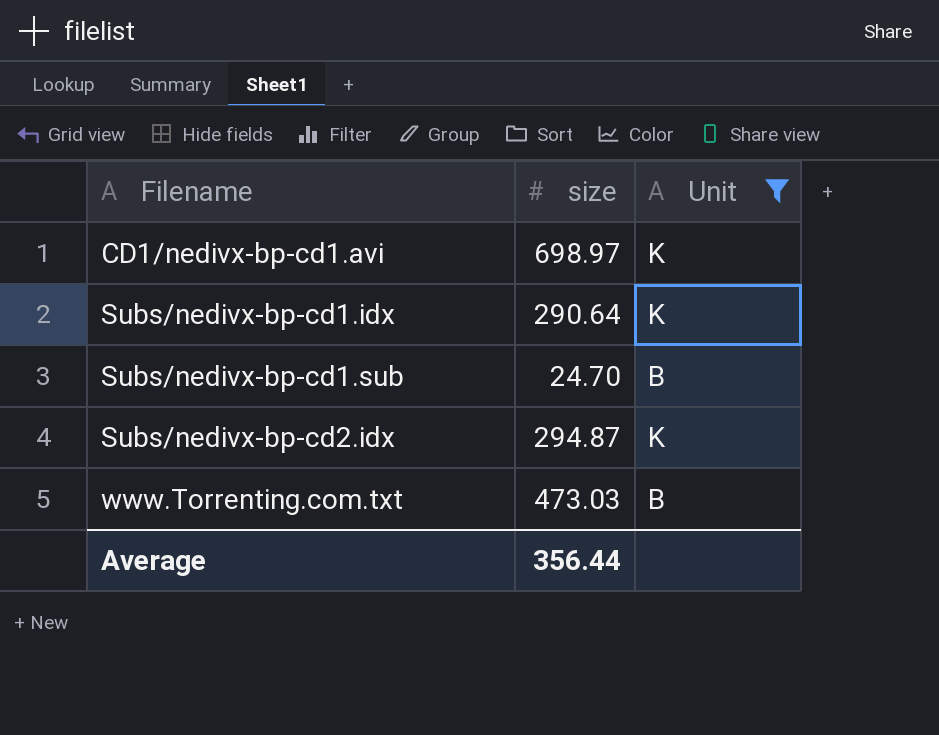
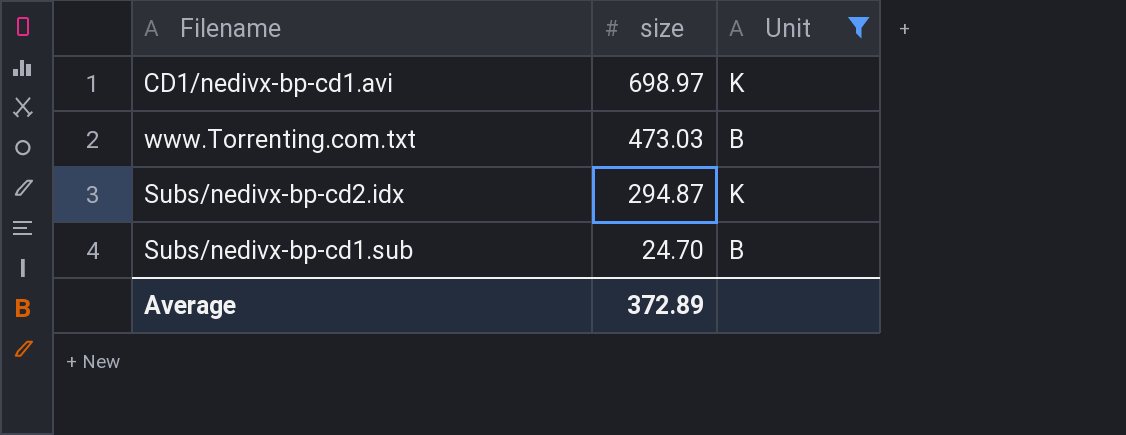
row order: Filename ascending -> size descending
row Subs/nedivx-bp-cd1.idx: 290.64 | K -> none
Average | size: 356.44 -> 372.89

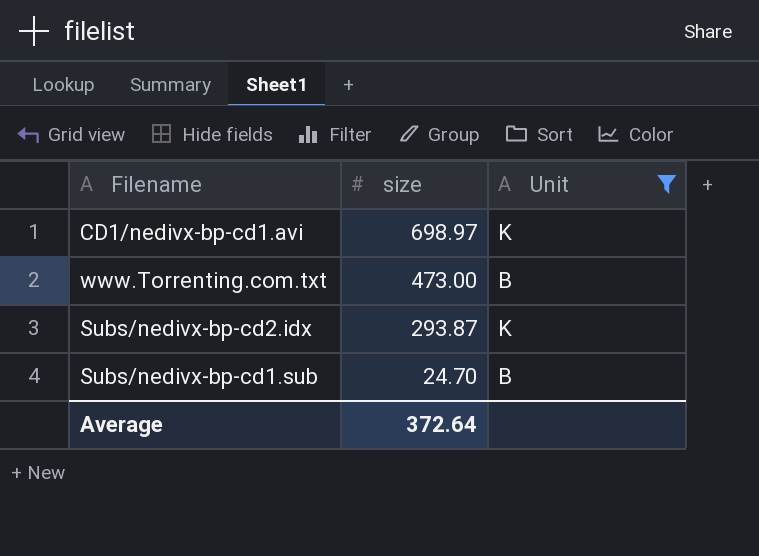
www.Torrenting.com.txt | size: 473.03 -> 473.00
Subs/nedivx-bp-cd2.idx | size: 294.87 -> 293.87
Average | size: 372.89 -> 372.64

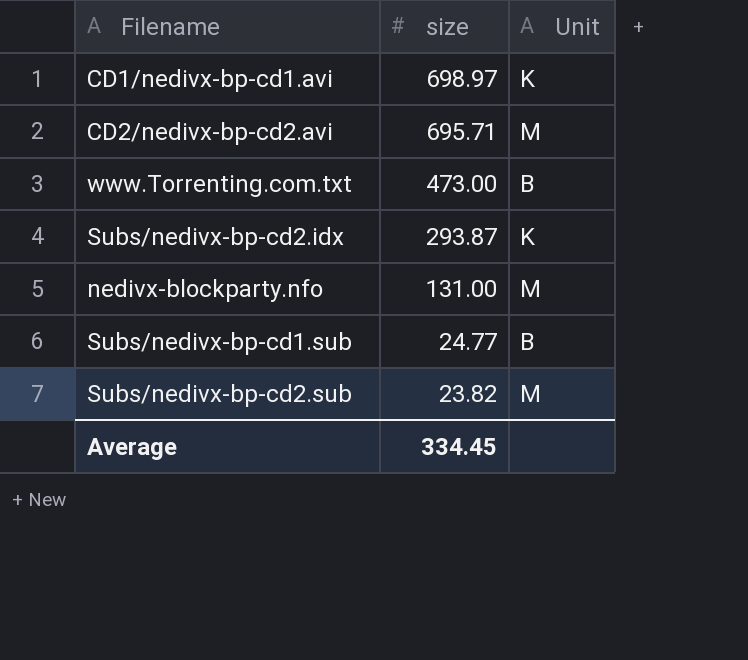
filter: Unit != M -> none
Subs/nedivx-bp-cd1.sub | size: 24.70 -> 24.77
Average | size: 372.64 -> 334.45

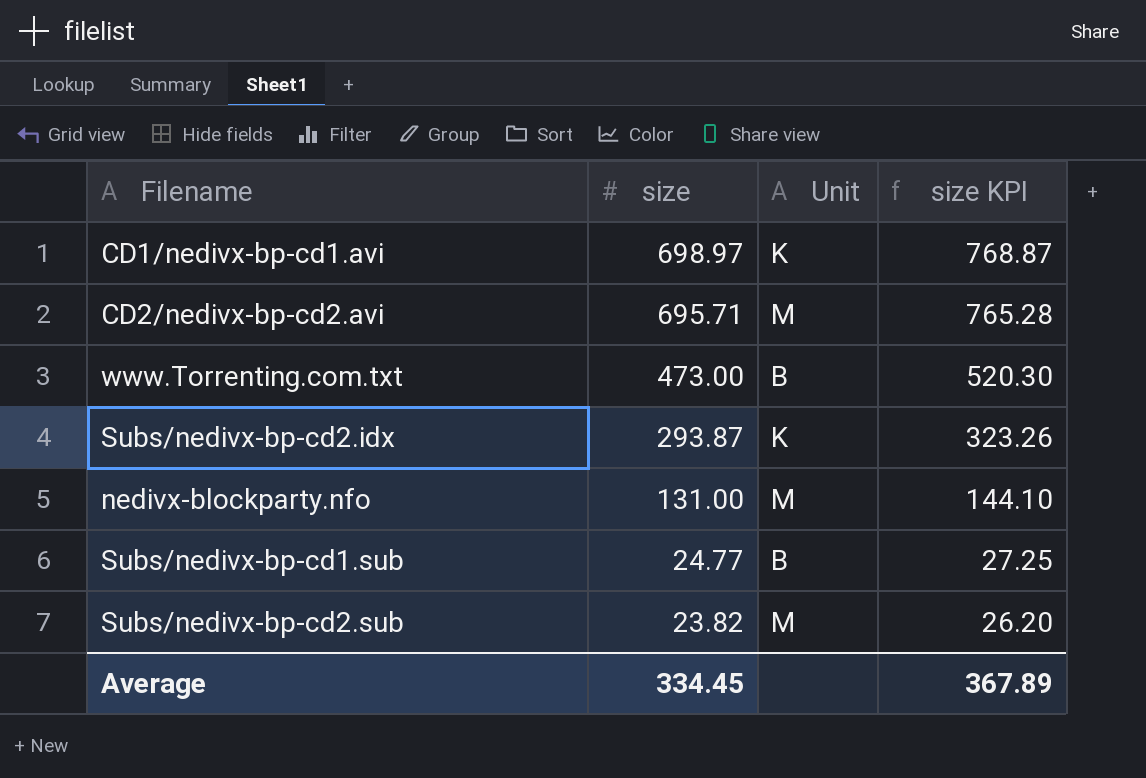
column size KPI | formula: none -> [size] * 1.1

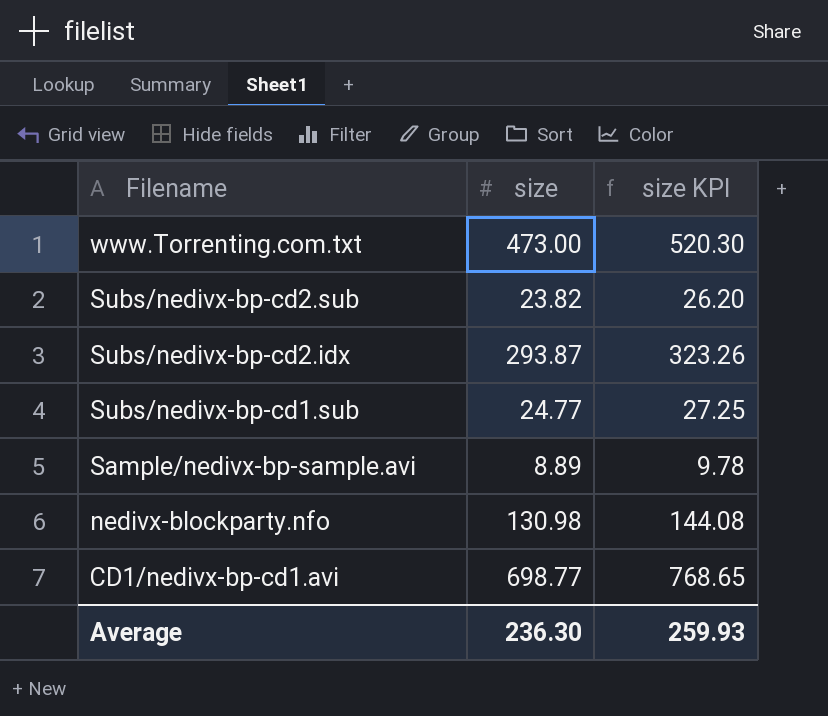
row order: size descending -> Filename descending
column Unit | position: 3 -> none
row CD2/nedivx-bp-cd2.avi: 695.71 | M | 765.28 -> none
row Sample/nedivx-bp-sample.avi: none -> 8.89 | 9.78
nedivx-blockparty.nfo | size: 131.00 -> 130.98
nedivx-blockparty.nfo | size KPI: 144.10 -> 144.08
CD1/nedivx-bp-cd1.avi | size: 698.97 -> 698.77
CD1/nedivx-bp-cd1.avi | size KPI: 768.87 -> 768.65
Average | size: 334.45 -> 236.30
Average | size KPI: 367.89 -> 259.93

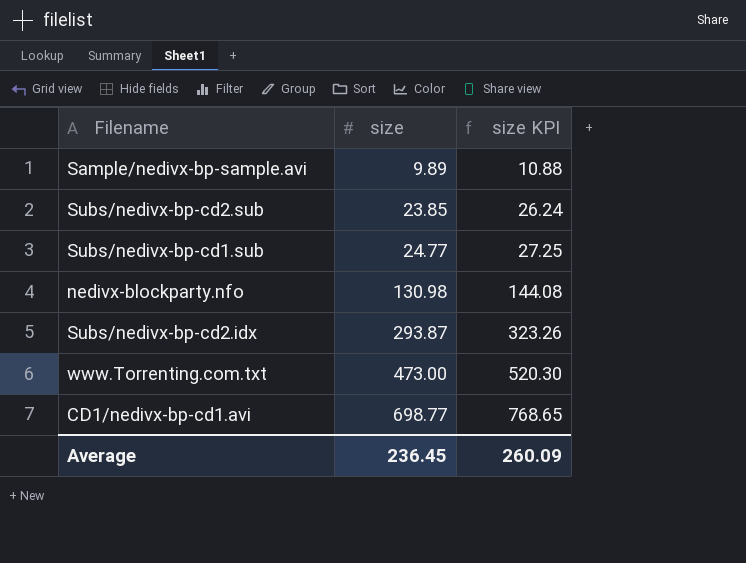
row order: Filename descending -> size ascending
Sample/nedivx-bp-sample.avi | size: 8.89 -> 9.89
Sample/nedivx-bp-sample.avi | size KPI: 9.78 -> 10.88
Subs/nedivx-bp-cd2.sub | size: 23.82 -> 23.85
Subs/nedivx-bp-cd2.sub | size KPI: 26.20 -> 26.24
Average | size: 236.30 -> 236.45
Average | size KPI: 259.93 -> 260.09

